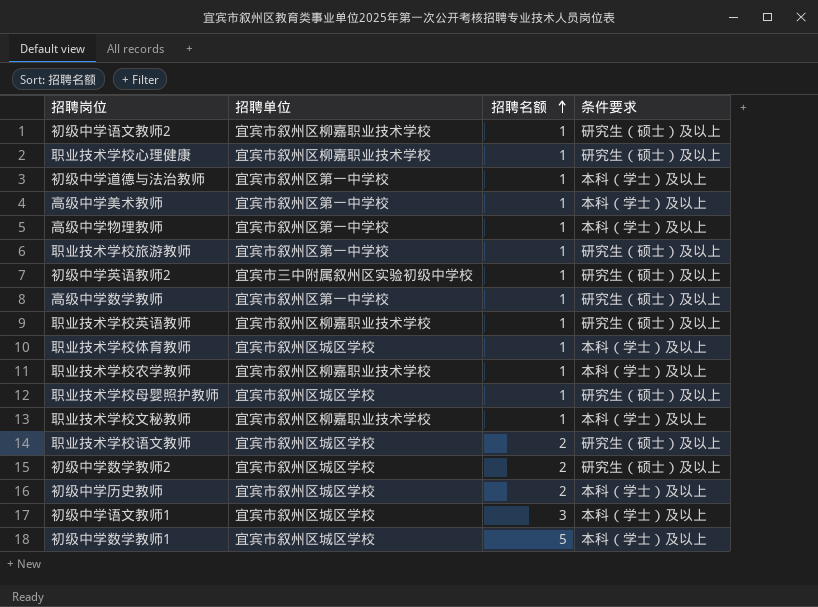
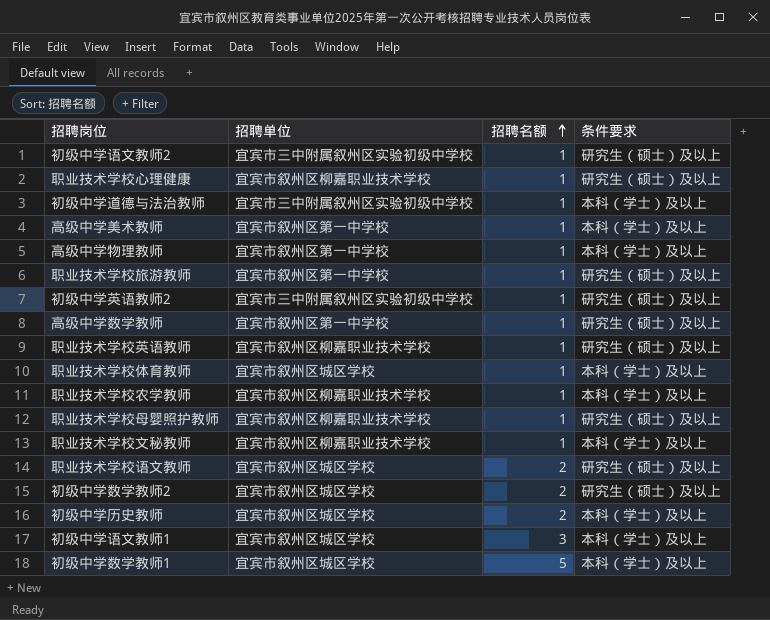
初级中学语文教师2 | 招聘单位: 宜宾市叙州区柳嘉职业技术学校 -> 宜宾市三中附属叙州区实验初级中学校
初级中学道德与法治教师 | 招聘单位: 宜宾市叙州区第一中学校 -> 宜宾市三中附属叙州区实验初级中学校
职业技术学校母婴照护教师 | 招聘单位: 宜宾市叙州区城区学校 -> 宜宾市叙州区柳嘉职业技术学校

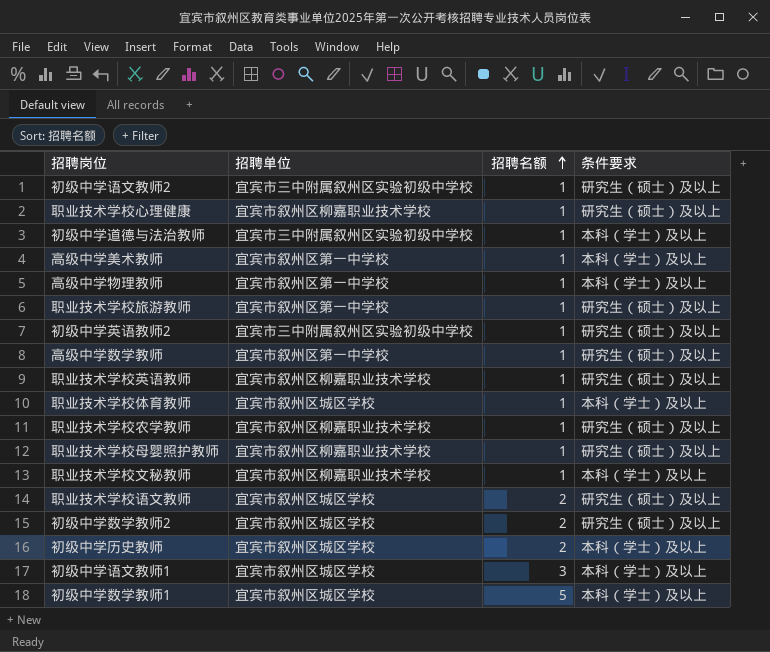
职业技术学校农学教师 | 条件要求: 本科（学士）及以上 -> 研究生（硕士）及以上

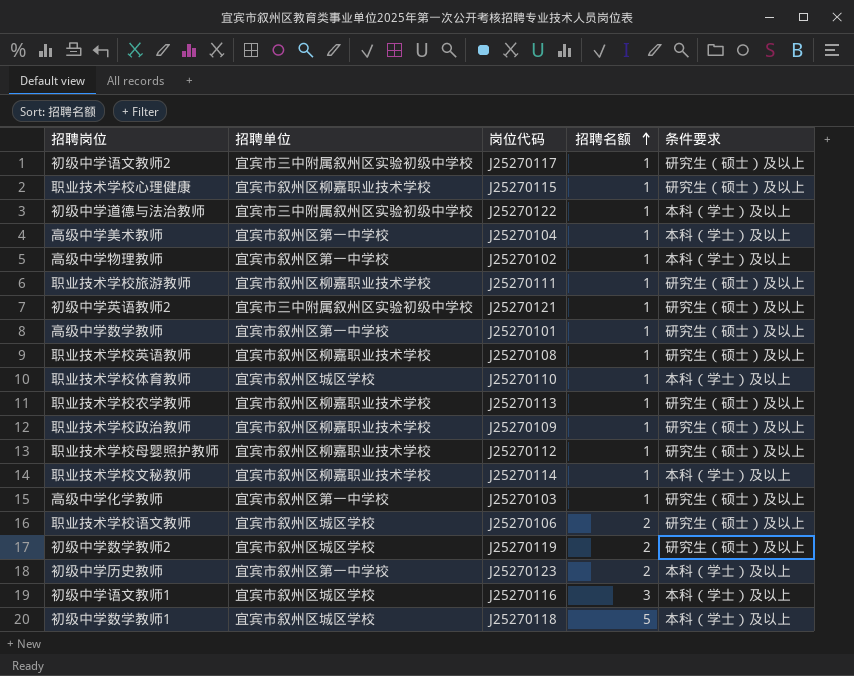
column 岗位代码 | position: none -> 3
职业技术学校旅游教师 | 招聘单位: 宜宾市叙州区第一中学校 -> 宜宾市叙州区柳嘉职业技术学校
row 职业技术学校政治教师: none -> 宜宾市叙州区柳嘉职业技术学校 | J25270109 | 1 | 研究生（硕士）及以上
row 高级中学化学教师: none -> 宜宾市叙州区第一中学校 | J25270103 | 1 | 研究生（硕士）及以上
初级中学历史教师 | 招聘单位: 宜宾市叙州区城区学校 -> 宜宾市叙州区第一中学校

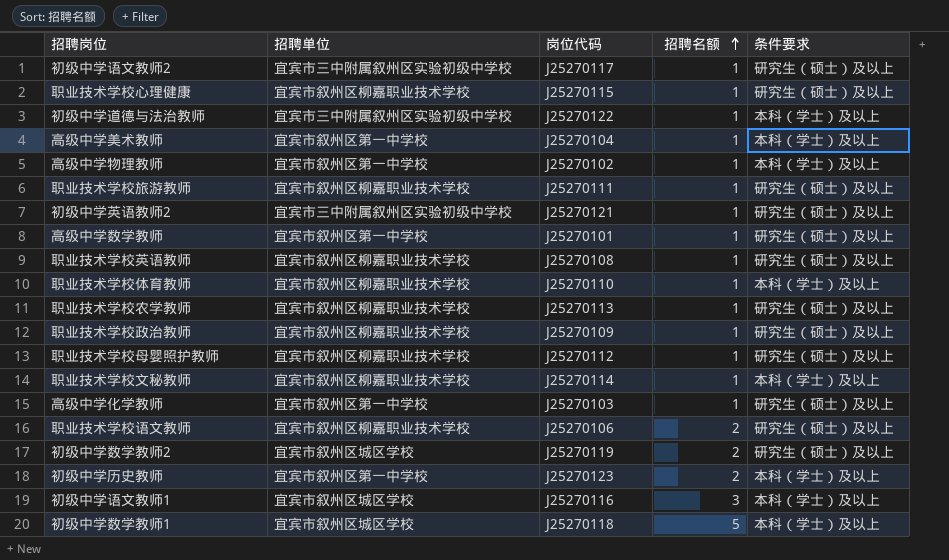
职业技术学校体育教师 | 招聘单位: 宜宾市叙州区城区学校 -> 宜宾市叙州区柳嘉职业技术学校
职业技术学校语文教师 | 招聘单位: 宜宾市叙州区城区学校 -> 宜宾市叙州区柳嘉职业技术学校

